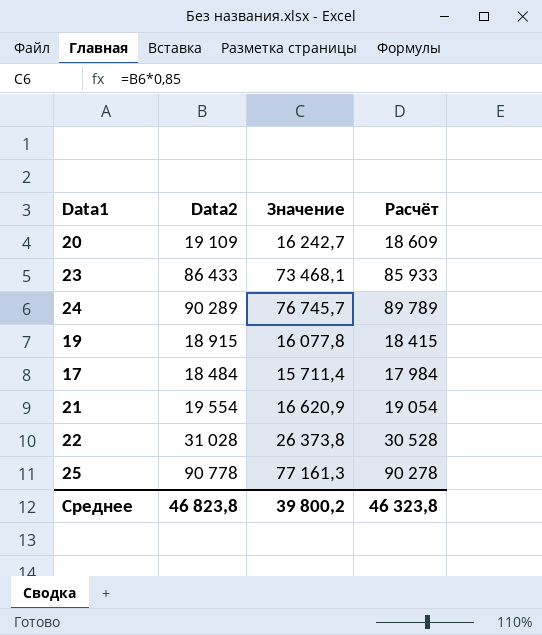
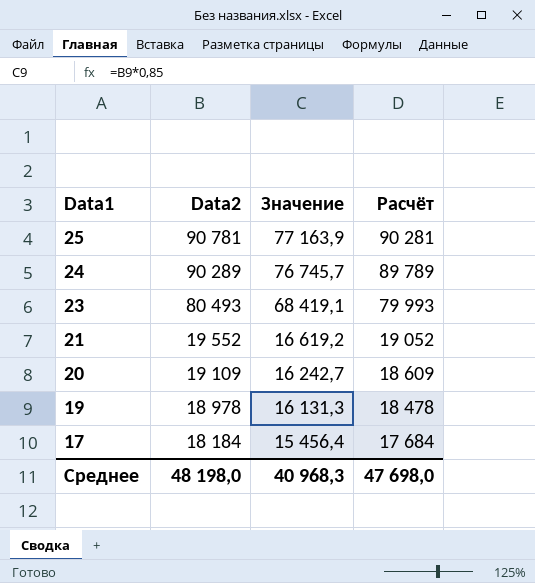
row order: none -> Data1 descending
row 22: 31 028 | 26 373,8 | 30 528 -> none
25 | Data2: 90 778 -> 90 781
25 | Значение: 77 161,3 -> 77 163,9
25 | Расчёт: 90 278 -> 90 281
23 | Data2: 86 433 -> 80 493
23 | Значение: 73 468,1 -> 68 419,1
23 | Расчёт: 85 933 -> 79 993
21 | Data2: 19 554 -> 19 552
21 | Значение: 16 620,9 -> 16 619,2
21 | Расчёт: 19 054 -> 19 052
19 | Data2: 18 915 -> 18 978
19 | Значение: 16 077,8 -> 16 131,3
19 | Расчёт: 18 415 -> 18 478
17 | Data2: 18 484 -> 18 184
17 | Значение: 15 711,4 -> 15 456,4
17 | Расчёт: 17 984 -> 17 684
Среднее | Data2: 46 823,8 -> 48 198,0
Среднее | Значение: 39 800,2 -> 40 968,3
Среднее | Расчёт: 46 323,8 -> 47 698,0

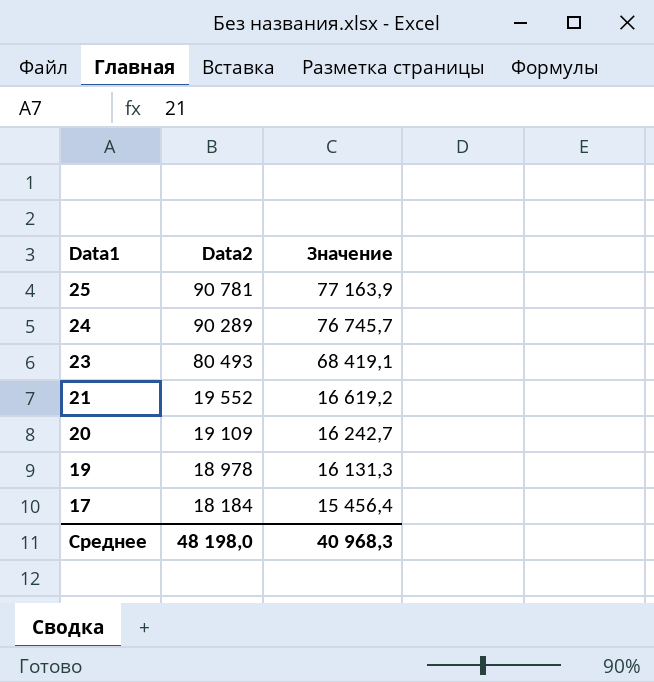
column Расчёт | formula: [Data2] - 500 -> none

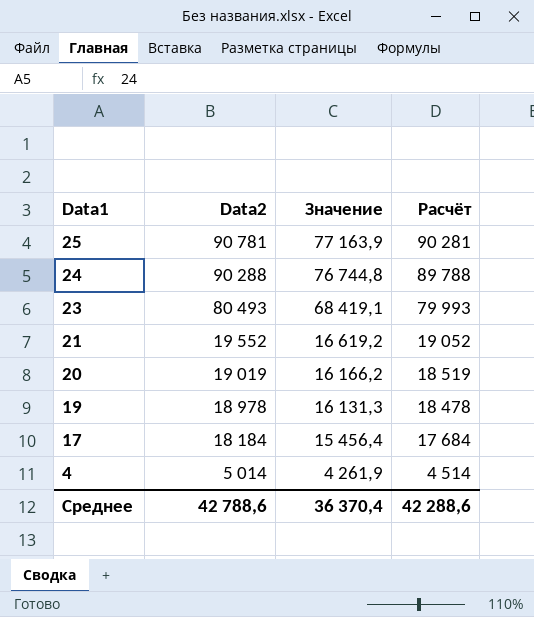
column Расчёт | formula: none -> [Data2] - 500
24 | Data2: 90 289 -> 90 288
24 | Значение: 76 745,7 -> 76 744,8
20 | Data2: 19 109 -> 19 019
20 | Значение: 16 242,7 -> 16 166,2
row 4: none -> 5 014 | 4 261,9 | 4 514
Среднее | Data2: 48 198,0 -> 42 788,6
Среднее | Значение: 40 968,3 -> 36 370,4

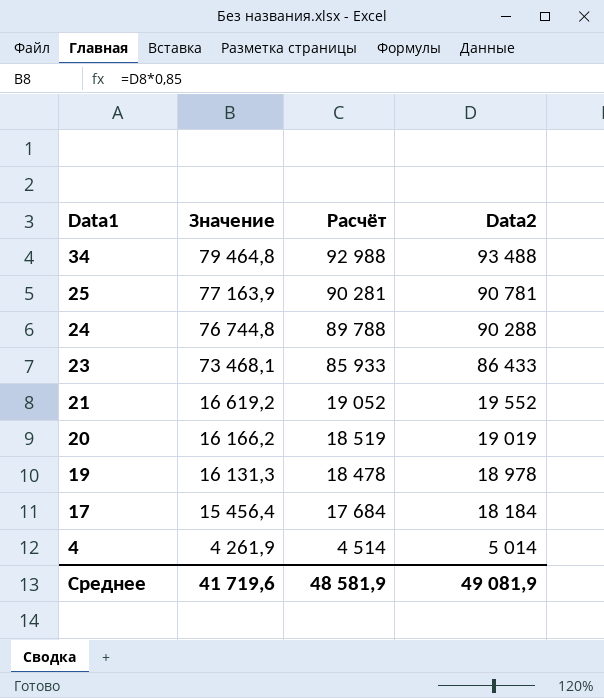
column Data2 | position: 2 -> 4
row 34: none -> 79 464,8 | 92 988 | 93 488
23 | Значение: 68 419,1 -> 73 468,1
23 | Расчёт: 79 993 -> 85 933
23 | Data2: 80 493 -> 86 433
Среднее | Значение: 36 370,4 -> 41 719,6
Среднее | Расчёт: 42 288,6 -> 48 581,9
Среднее | Data2: 42 788,6 -> 49 081,9

